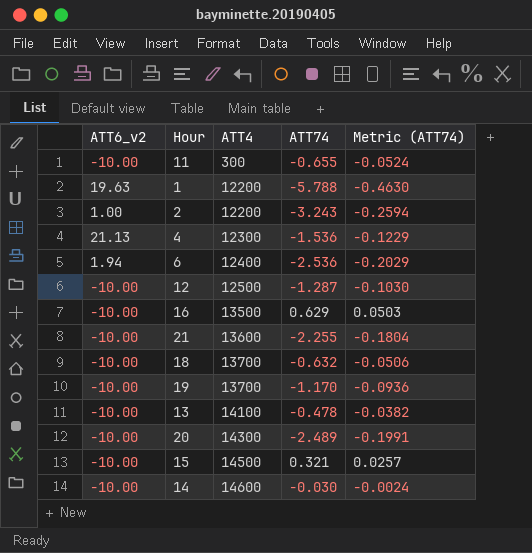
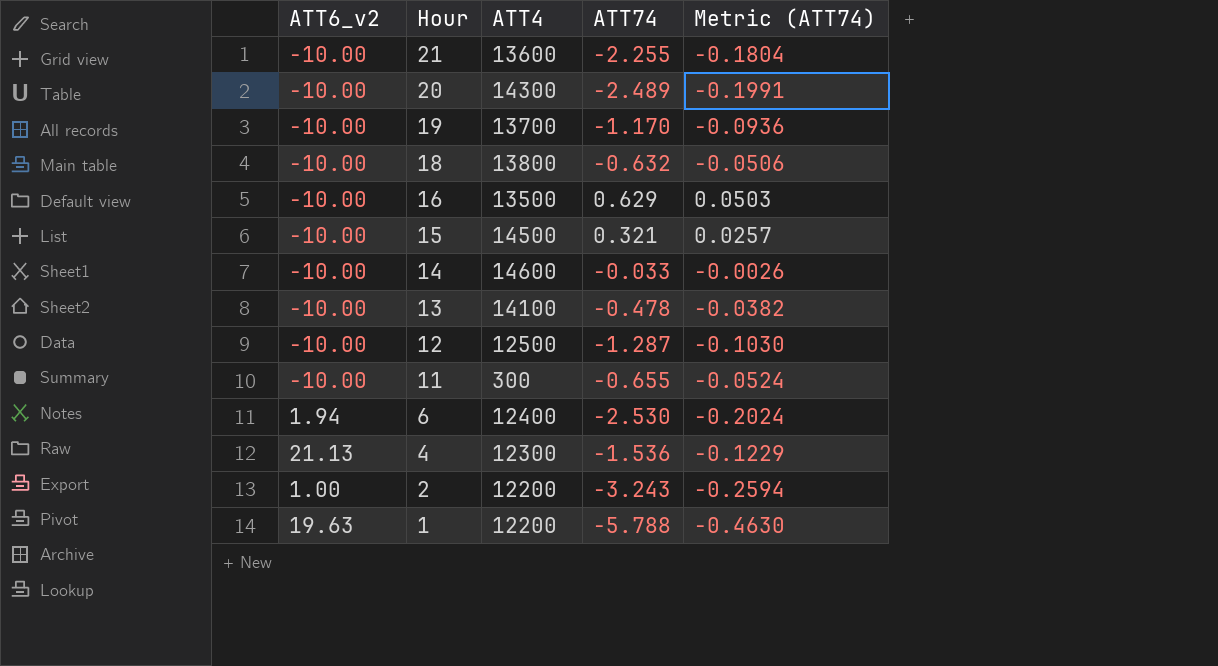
row order: ATT4 ascending -> Hour descending
18 | ATT4: 13700 -> 13800
14 | ATT74: -0.030 -> -0.033
14 | Metric (ATT74): -0.0024 -> -0.0026
6 | ATT74: -2.536 -> -2.530
6 | Metric (ATT74): -0.2029 -> -0.2024

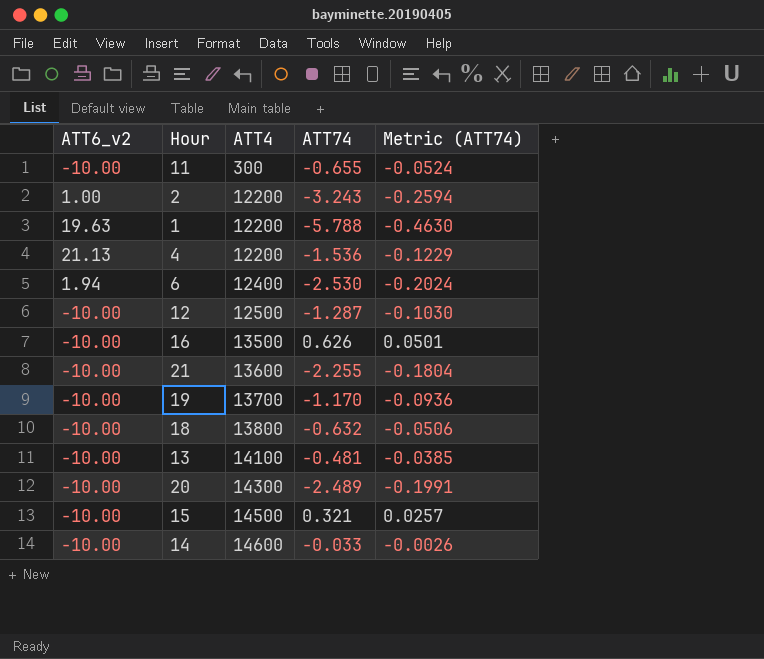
row order: Hour descending -> ATT4 ascending
4 | ATT4: 12300 -> 12200
16 | ATT74: 0.629 -> 0.626
16 | Metric (ATT74): 0.0503 -> 0.0501
13 | ATT74: -0.478 -> -0.481
13 | Metric (ATT74): -0.0382 -> -0.0385

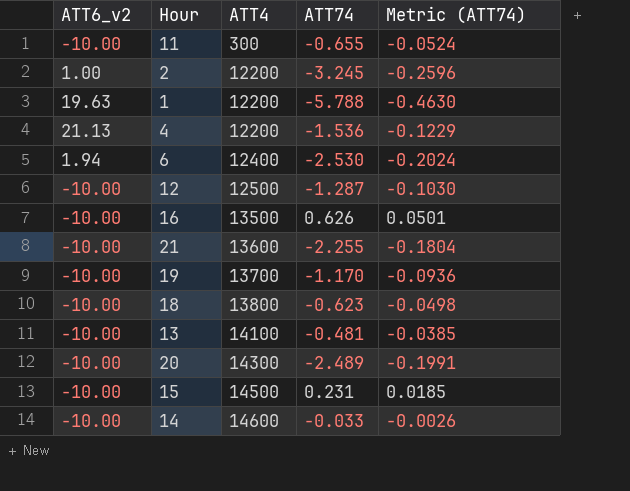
2 | ATT74: -3.243 -> -3.245
2 | Metric (ATT74): -0.2594 -> -0.2596
18 | ATT74: -0.632 -> -0.623
18 | Metric (ATT74): -0.0506 -> -0.0498
15 | ATT74: 0.321 -> 0.231
15 | Metric (ATT74): 0.0257 -> 0.0185

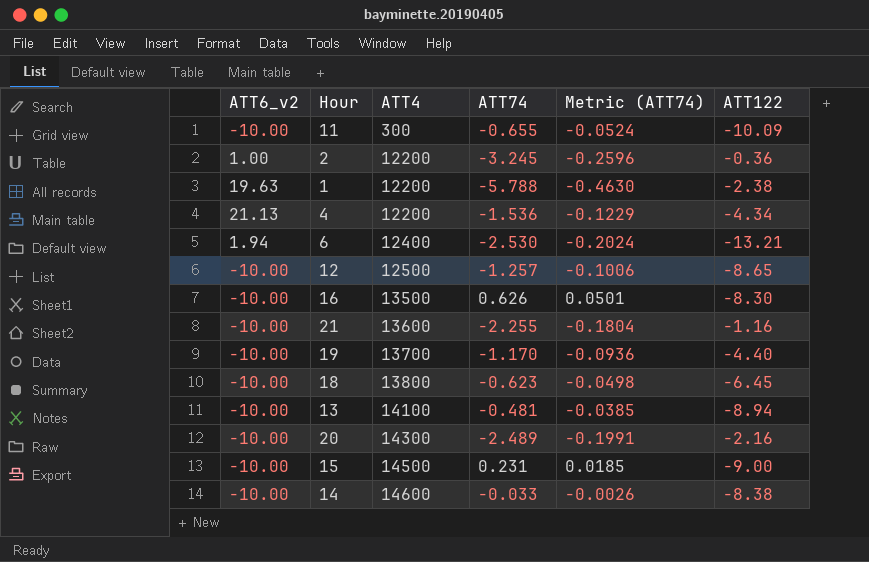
column ATT122 | position: none -> 6
12 | ATT74: -1.287 -> -1.257
12 | Metric (ATT74): -0.1030 -> -0.1006

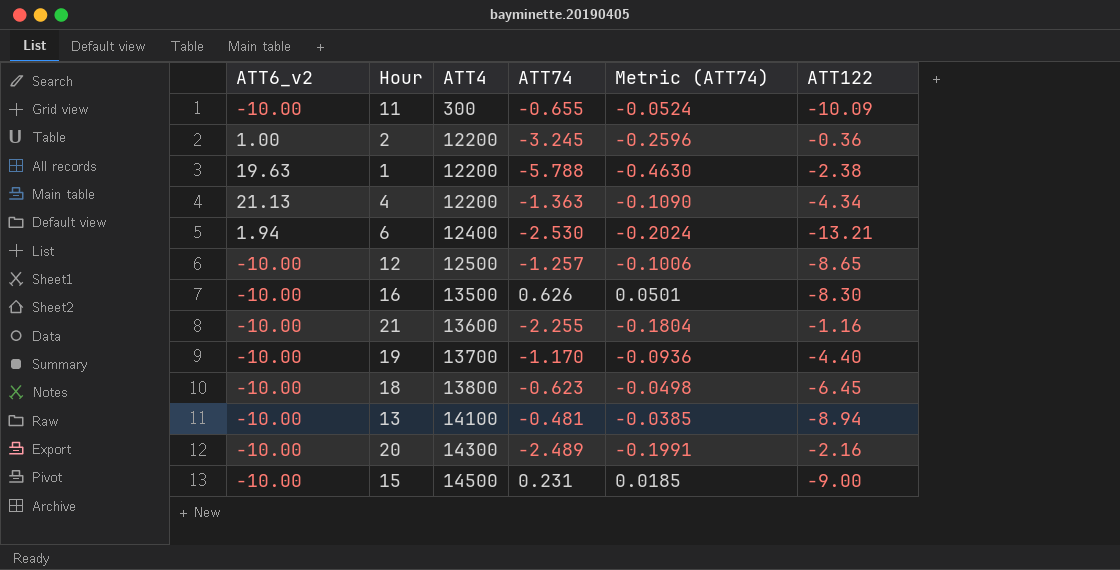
row 14: -10.00 | 14600 | -0.033 | -0.0026 | -8.38 -> none
4 | ATT74: -1.536 -> -1.363
4 | Metric (ATT74): -0.1229 -> -0.1090

